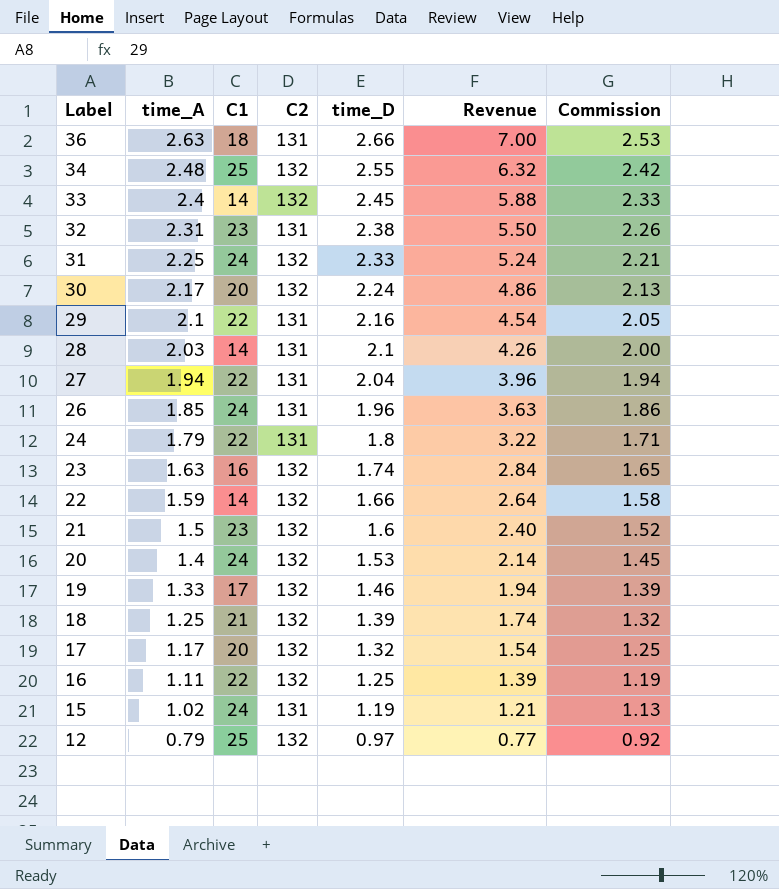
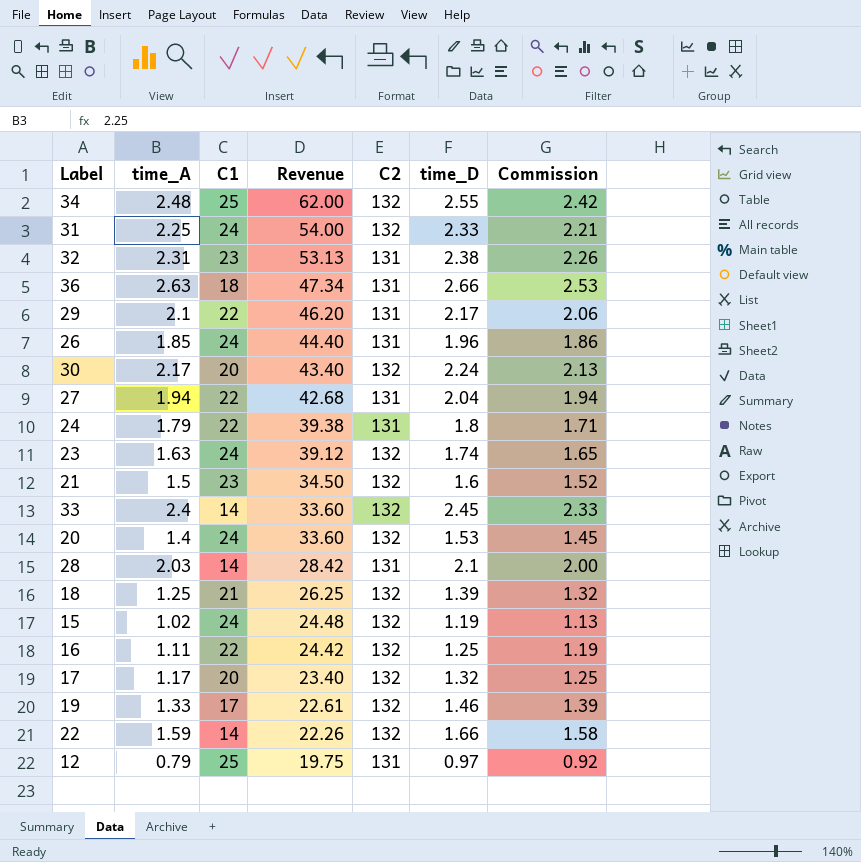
row order: Label descending -> Revenue descending
column Revenue | formula: [time_A] * [time_D] -> [time_A] * [C1]
column Revenue | position: 6 -> 4
29 | time_D: 2.16 -> 2.17
29 | Commission: 2.05 -> 2.06
23 | C1: 16 -> 24
15 | C2: 131 -> 132
12 | C2: 132 -> 131

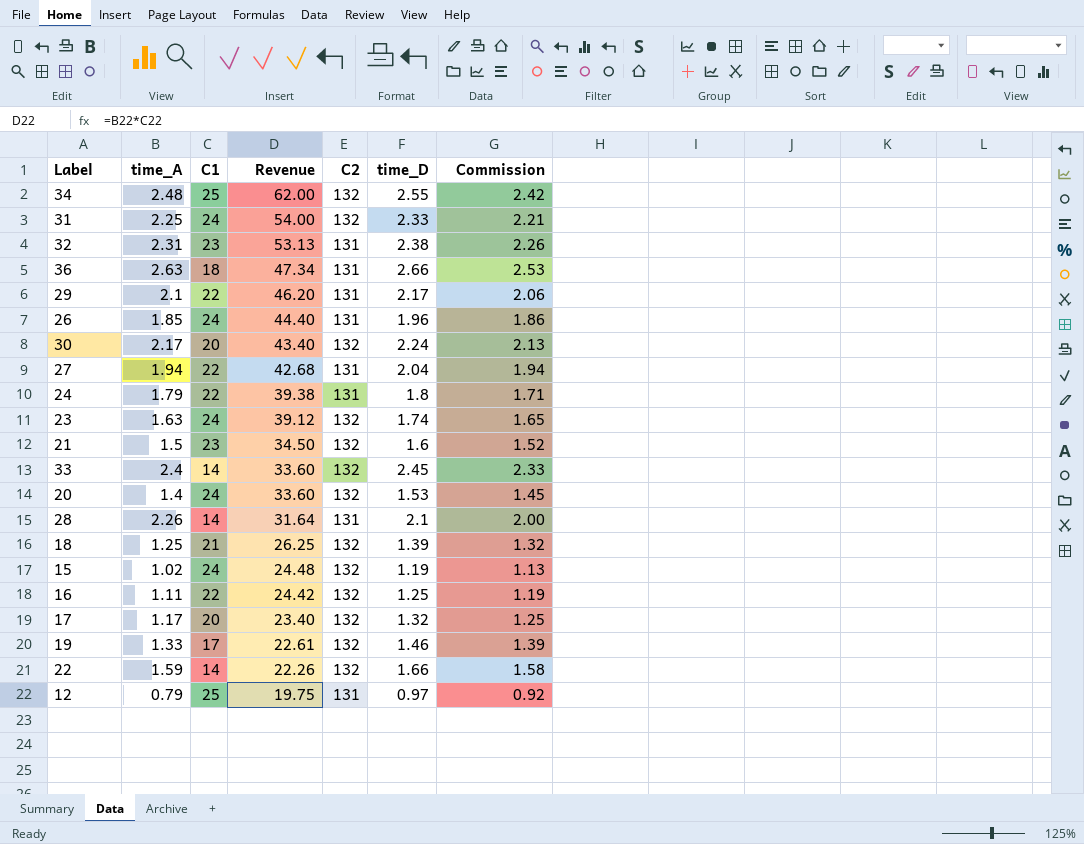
28 | time_A: 2.03 -> 2.26
28 | Revenue: 28.42 -> 31.64

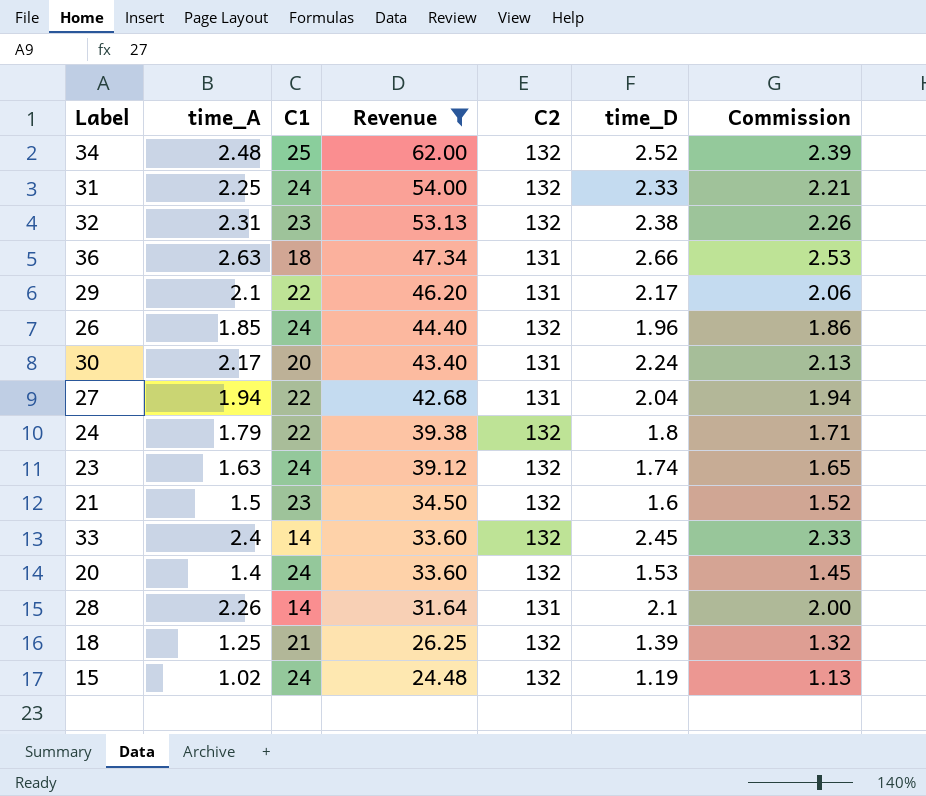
filter: none -> Revenue >= 24.48
34 | time_D: 2.55 -> 2.52
34 | Commission: 2.42 -> 2.39
32 | C2: 131 -> 132
26 | C2: 131 -> 132
30 | C2: 132 -> 131
24 | C2: 131 -> 132

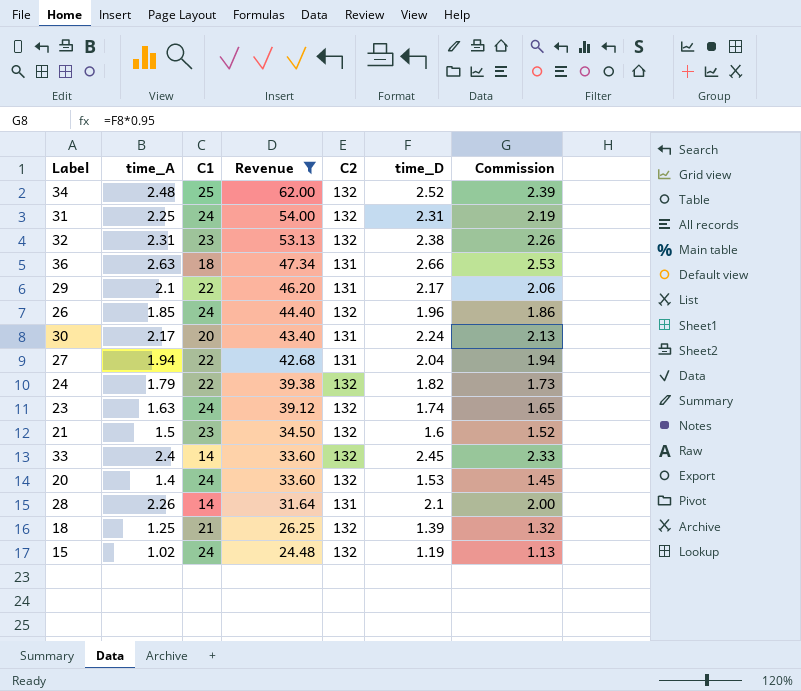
31 | time_D: 2.33 -> 2.31
31 | Commission: 2.21 -> 2.19
24 | time_D: 1.8 -> 1.82
24 | Commission: 1.71 -> 1.73

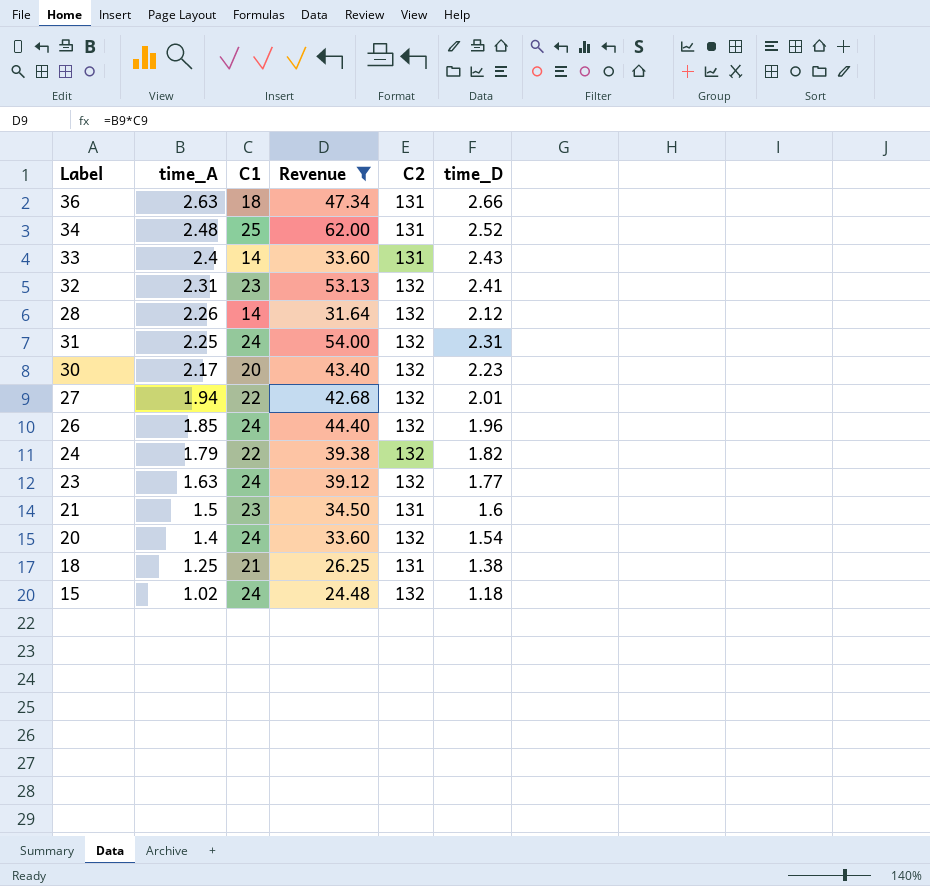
row order: Revenue descending -> time_A descending
column Commission | formula: [time_D] * 0.95 -> none
row 29: 2.1 | 22 | 46.20 | 131 | 2.17 | 2.06 -> none
34 | C2: 132 -> 131
33 | C2: 132 -> 131
33 | time_D: 2.45 -> 2.43
32 | time_D: 2.38 -> 2.41
28 | C2: 131 -> 132
28 | time_D: 2.1 -> 2.12
30 | C2: 131 -> 132
30 | time_D: 2.24 -> 2.23
27 | C2: 131 -> 132
27 | time_D: 2.04 -> 2.01
23 | time_D: 1.74 -> 1.77
21 | C2: 132 -> 131
20 | time_D: 1.53 -> 1.54
18 | C2: 132 -> 131
18 | time_D: 1.39 -> 1.38
15 | time_D: 1.19 -> 1.18

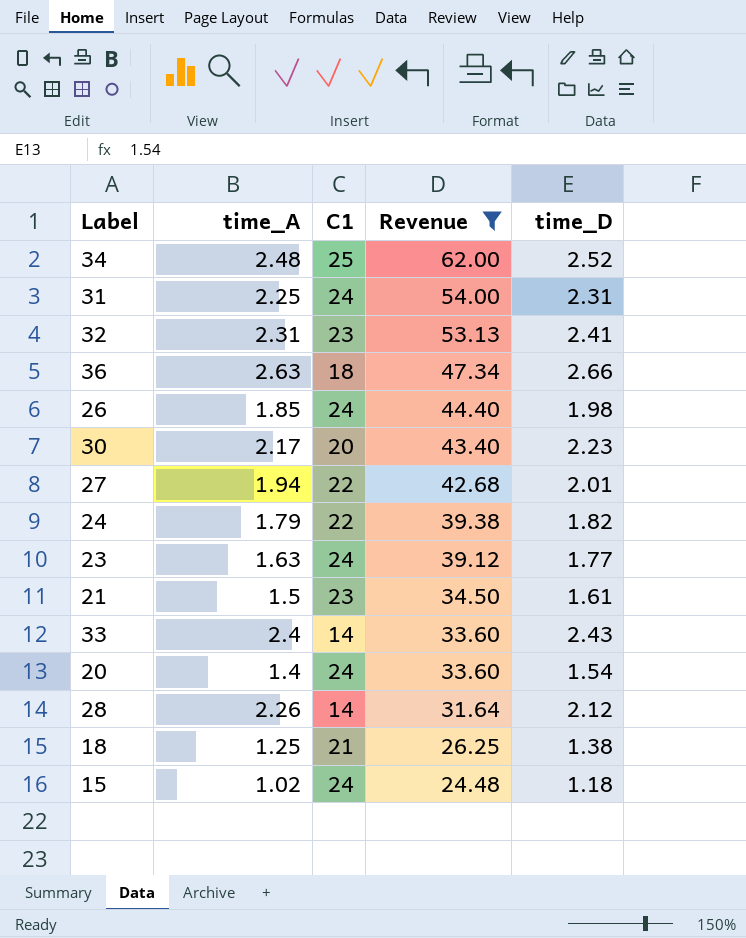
row order: time_A descending -> Revenue descending
column C2 | position: 5 -> none
26 | time_D: 1.96 -> 1.98
21 | time_D: 1.6 -> 1.61

